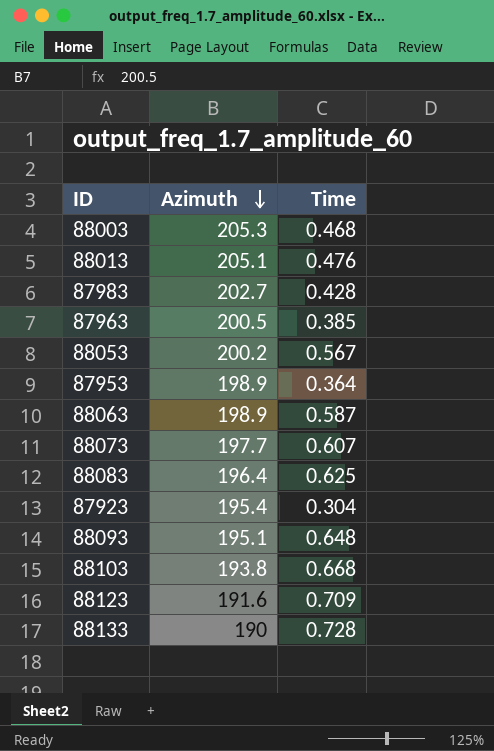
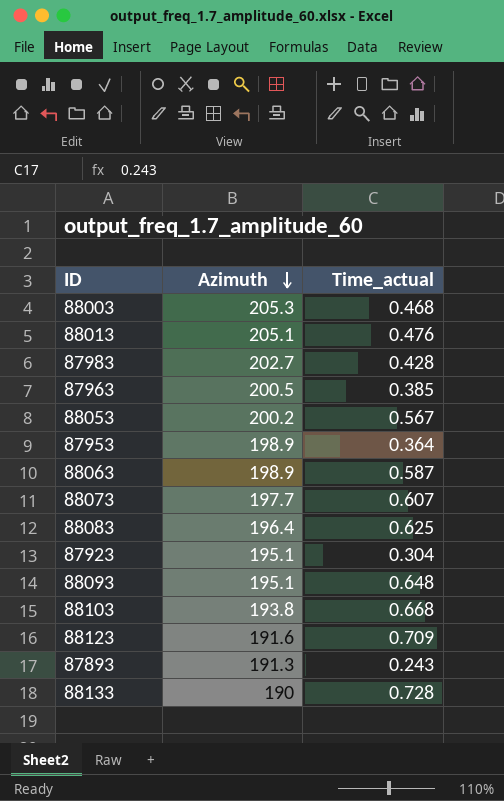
column name: Time -> Time_actual
87923 | Azimuth: 195.4 -> 195.1
row 87893: none -> 191.3 | 0.243

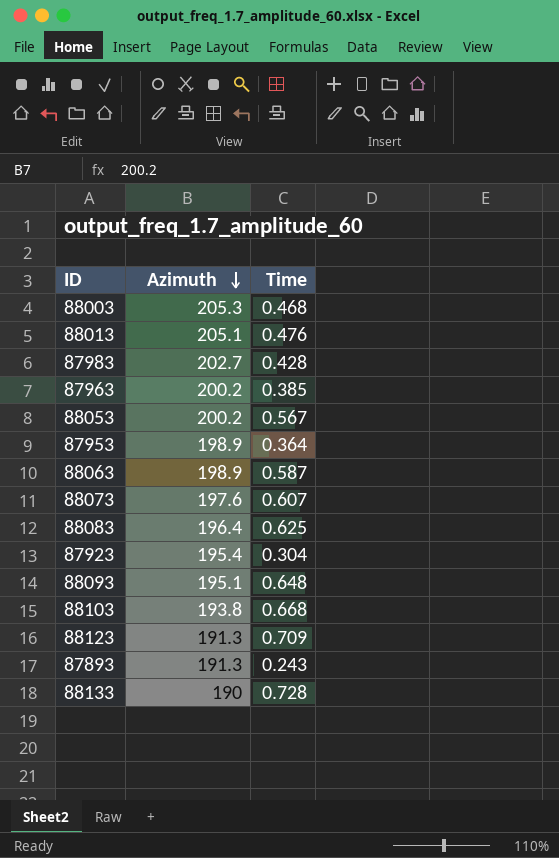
column name: Time_actual -> Time
87963 | Azimuth: 200.5 -> 200.2
88073 | Azimuth: 197.7 -> 197.6
87923 | Azimuth: 195.1 -> 195.4
88123 | Azimuth: 191.6 -> 191.3

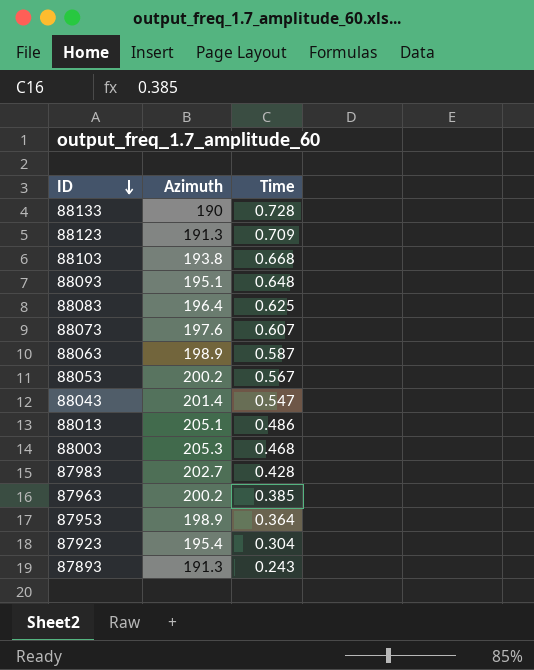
row order: Azimuth descending -> ID descending
row 88043: none -> 201.4 | 0.547
88013 | Time: 0.476 -> 0.486

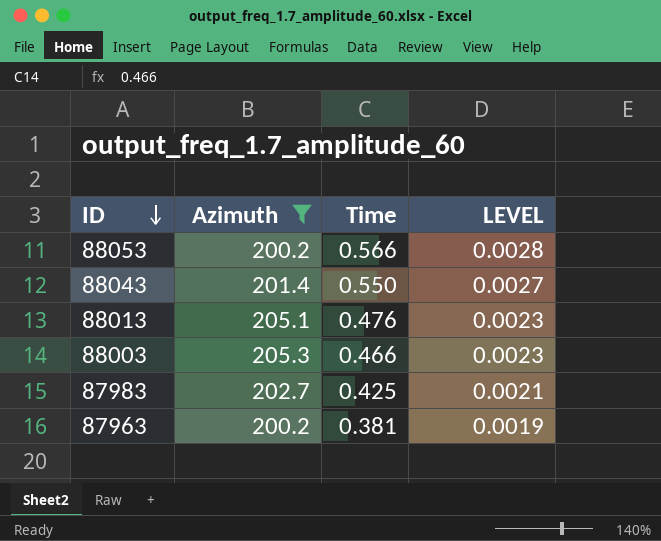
filter: none -> Azimuth >= 200.2
column LEVEL | formula: none -> [Time] / [Azimuth]
88053 | Time: 0.567 -> 0.566
88043 | Time: 0.547 -> 0.550
88013 | Time: 0.486 -> 0.476
88003 | Time: 0.468 -> 0.466
87983 | Time: 0.428 -> 0.425
87963 | Time: 0.385 -> 0.381

